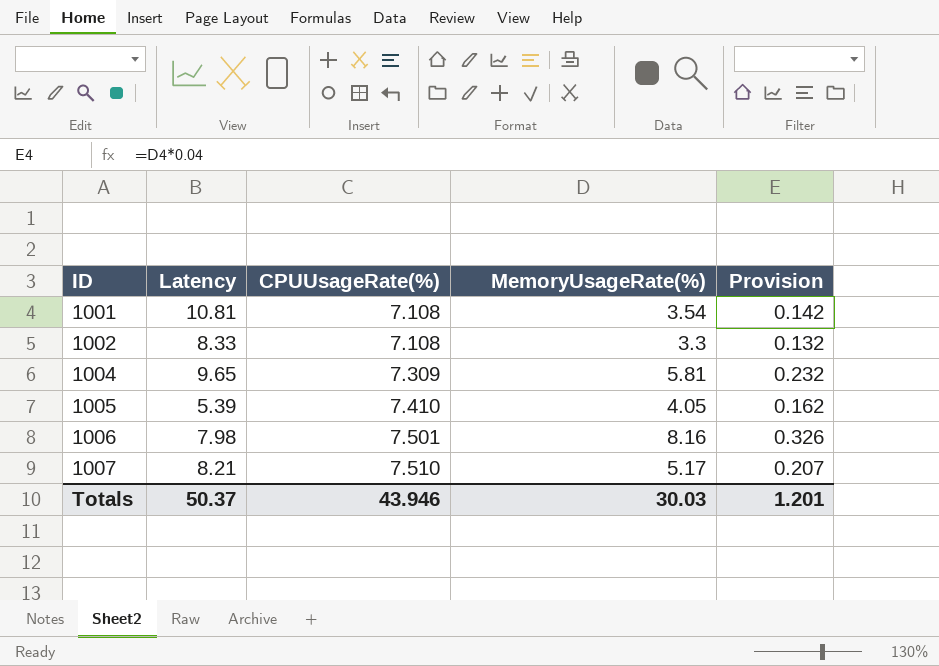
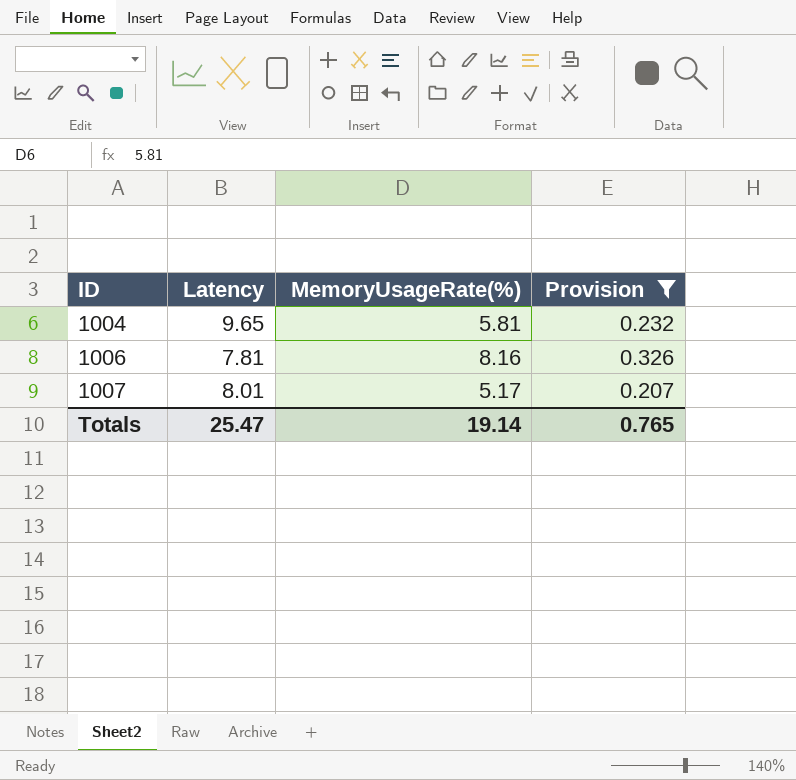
filter: none -> Provision >= 0.207
column CPUUsageRate(%) | position: 3 -> none
1006 | Latency: 7.98 -> 7.81
1007 | Latency: 8.21 -> 8.01
Totals | Latency: 50.37 -> 25.47
Totals | MemoryUsageRate(%): 30.03 -> 19.14
Totals | Provision: 1.201 -> 0.765

